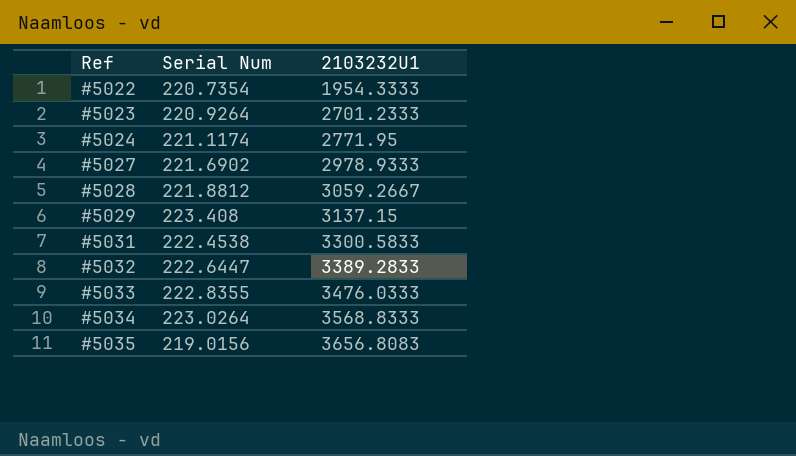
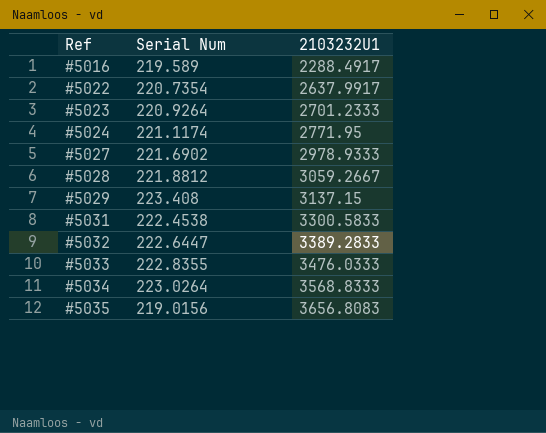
row #5016: none -> 219.589 | 2288.4917
#5022 | 2103232U1: 1954.3333 -> 2637.9917

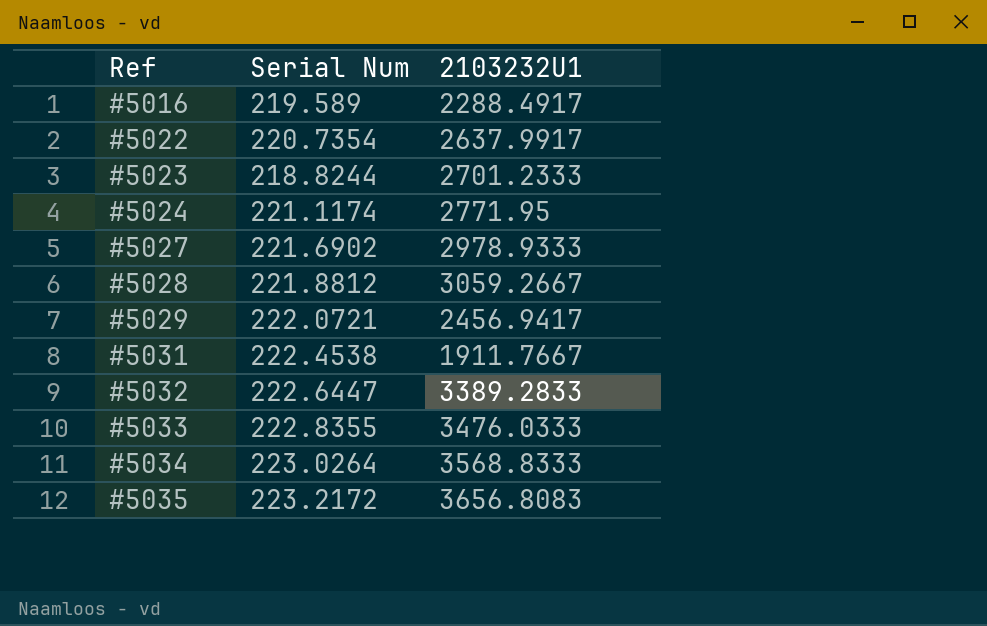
#5023 | Serial Num: 220.9264 -> 218.8244
#5029 | Serial Num: 223.408 -> 222.0721
#5029 | 2103232U1: 3137.15 -> 2456.9417
#5031 | 2103232U1: 3300.5833 -> 1911.7667
#5035 | Serial Num: 219.0156 -> 223.2172

